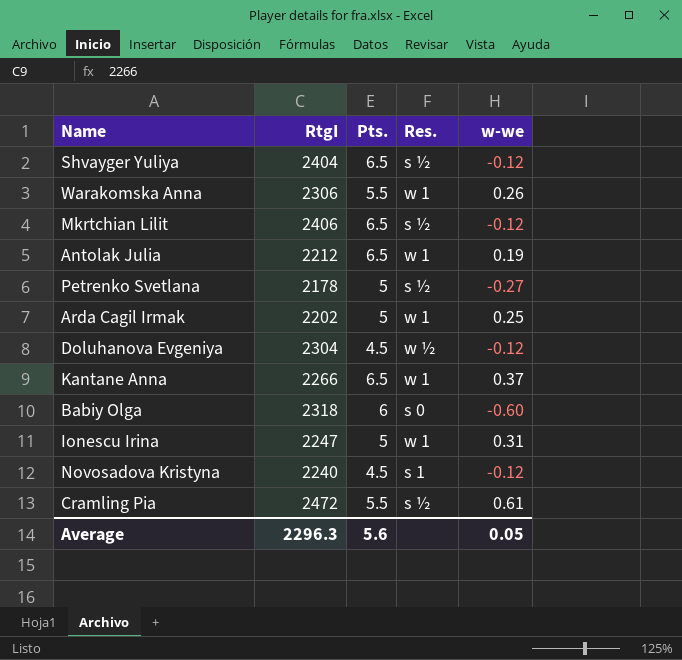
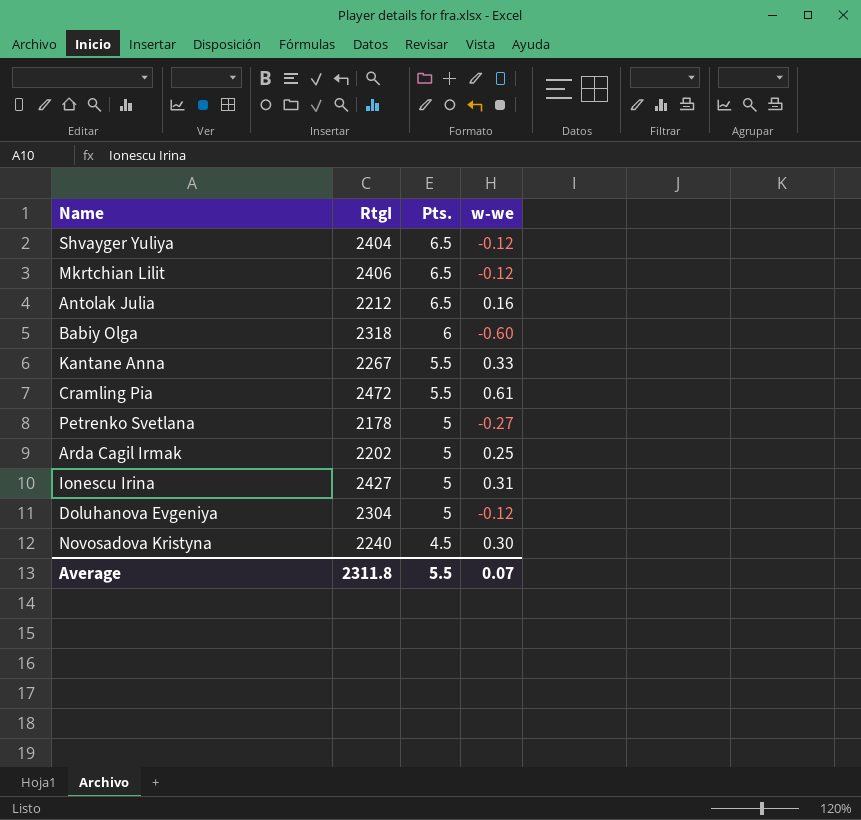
row order: none -> Pts. descending
column Res. | position: 4 -> none
row Warakomska Anna: 2306 | 5.5 | w 1 | 0.26 -> none
Antolak Julia | w-we: 0.19 -> 0.16
Kantane Anna | RtgI: 2266 -> 2267
Kantane Anna | Pts.: 6.5 -> 5.5
Kantane Anna | w-we: 0.37 -> 0.33
Ionescu Irina | RtgI: 2247 -> 2427
Doluhanova Evgeniya | Pts.: 4.5 -> 5
Novosadova Kristyna | w-we: -0.12 -> 0.30
Average | RtgI: 2296.3 -> 2311.8
Average | Pts.: 5.6 -> 5.5
Average | w-we: 0.05 -> 0.07

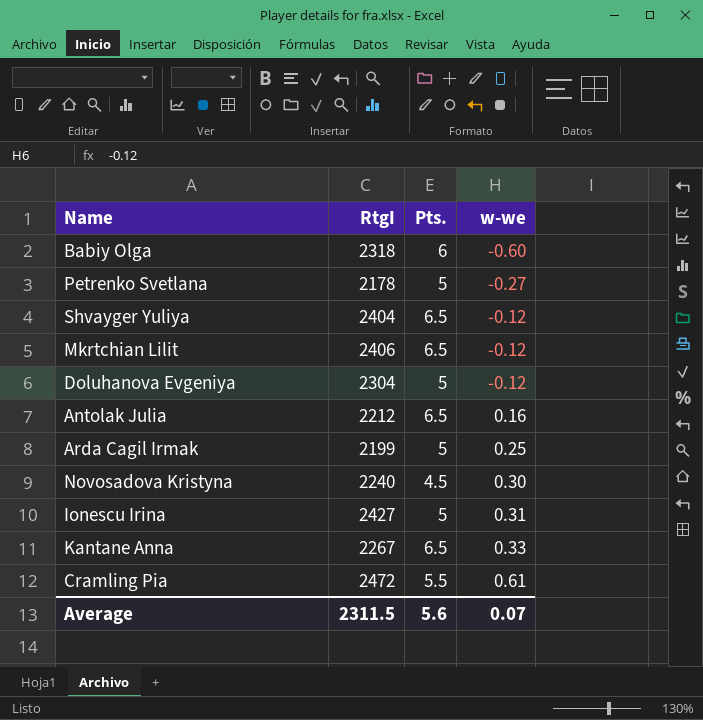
row order: Pts. descending -> w-we ascending
Arda Cagil Irmak | RtgI: 2202 -> 2199
Kantane Anna | Pts.: 5.5 -> 6.5
Average | RtgI: 2311.8 -> 2311.5
Average | Pts.: 5.5 -> 5.6

